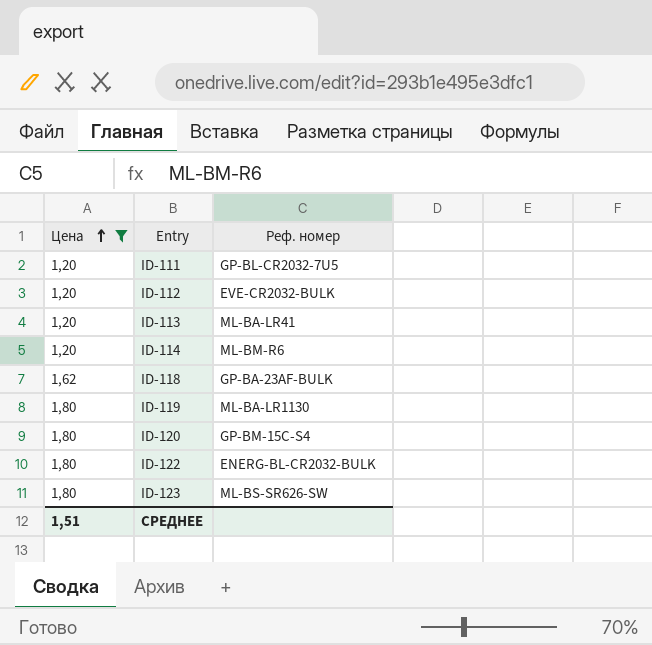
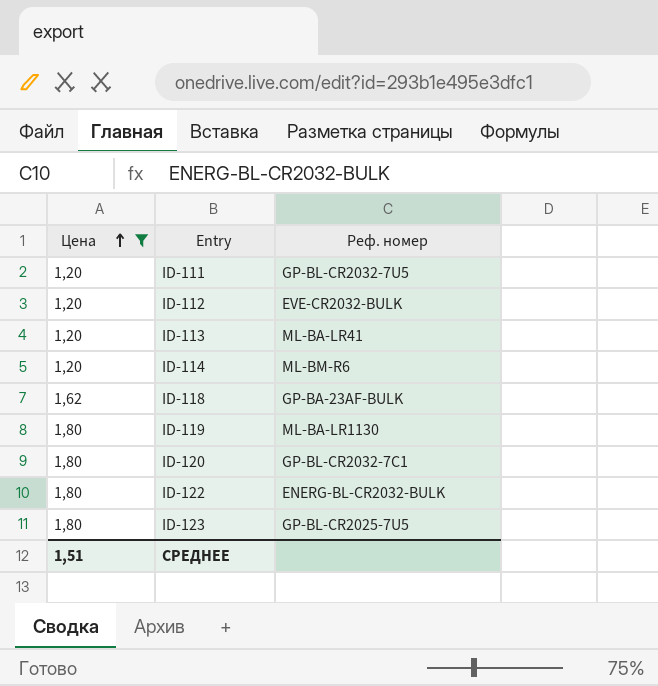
ID-120 | Реф. номер: GP-BM-15C-S4 -> GP-BL-CR2032-7C1
ID-123 | Реф. номер: ML-BS-SR626-SW -> GP-BL-CR2025-7U5

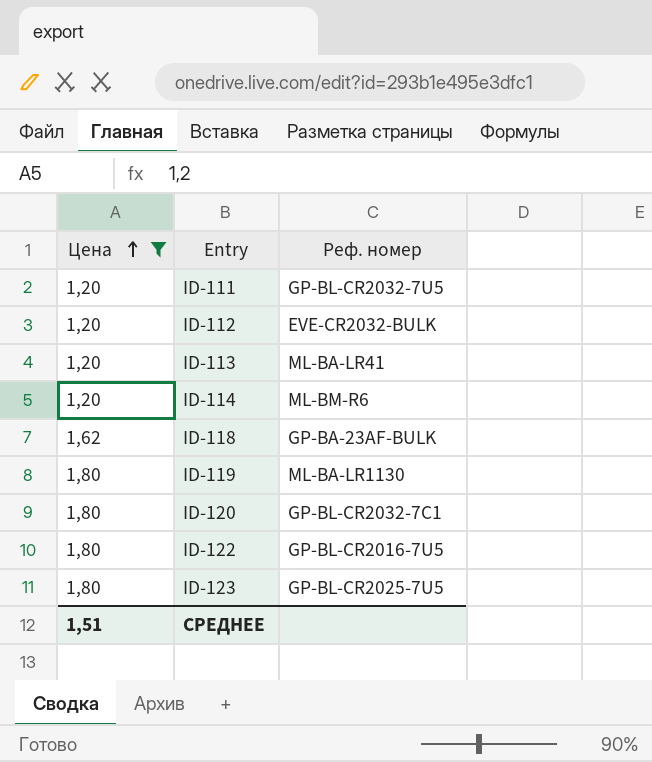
ID-122 | Реф. номер: ENERG-BL-CR2032-BULK -> GP-BL-CR2016-7U5

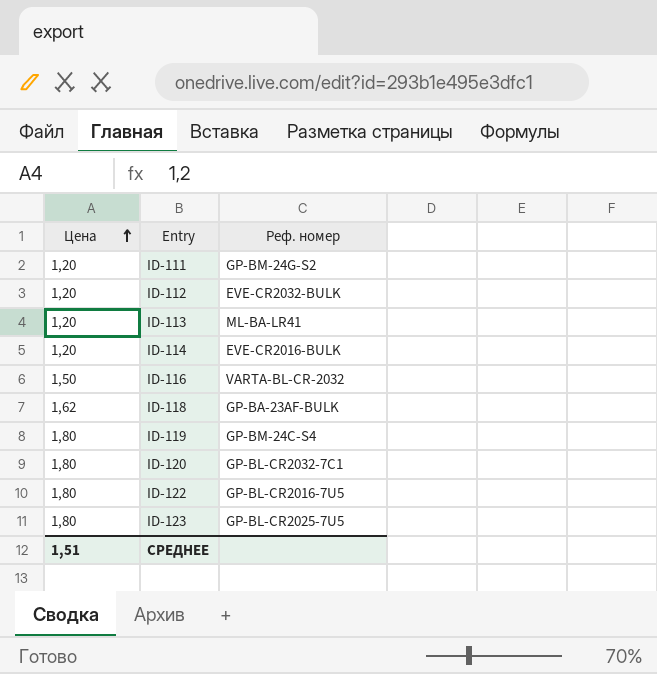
filter: Цена != 1,50 -> none
ID-111 | Реф. номер: GP-BL-CR2032-7U5 -> GP-BM-24G-S2
ID-114 | Реф. номер: ML-BM-R6 -> EVE-CR2016-BULK
ID-119 | Реф. номер: ML-BA-LR1130 -> GP-BM-24C-S4

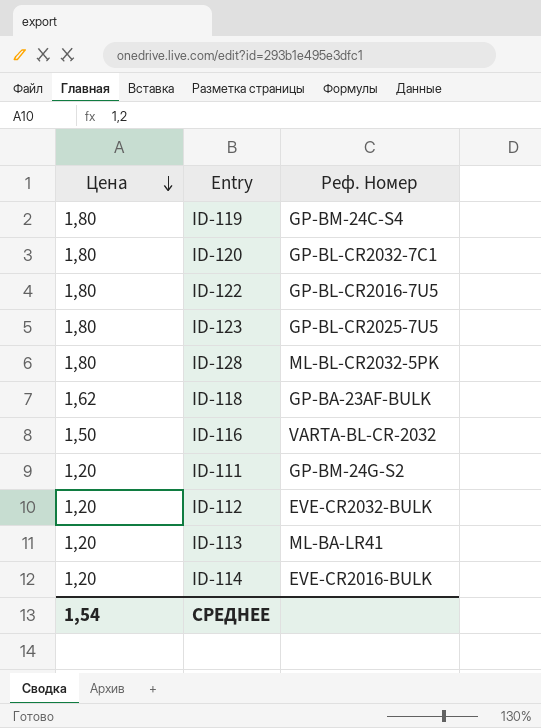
row order: Цена ascending -> Цена descending
column name: Реф. номер -> Реф. Номер
row ID-128: none -> 1,80 | ML-BL-CR2032-5PK
СРЕДНЕЕ | Цена: 1,51 -> 1,54

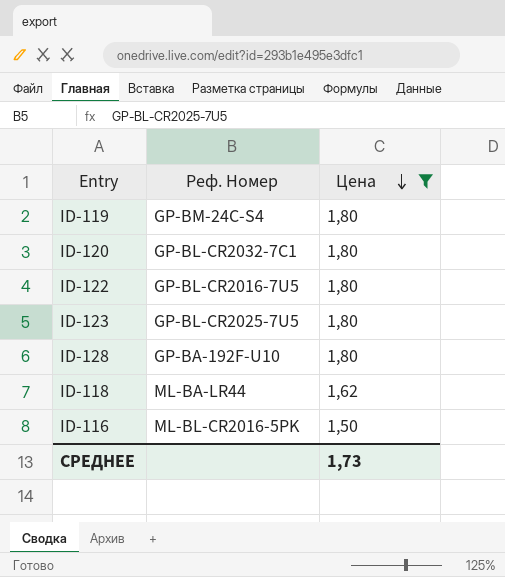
filter: none -> Цена != 1,20
column Цена | position: 1 -> 3
ID-128 | Реф. Номер: ML-BL-CR2032-5PK -> GP-BA-192F-U10
ID-118 | Реф. Номер: GP-BA-23AF-BULK -> ML-BA-LR44
ID-116 | Реф. Номер: VARTA-BL-CR-2032 -> ML-BL-CR2016-5PK
СРЕДНЕЕ | Цена: 1,54 -> 1,73

